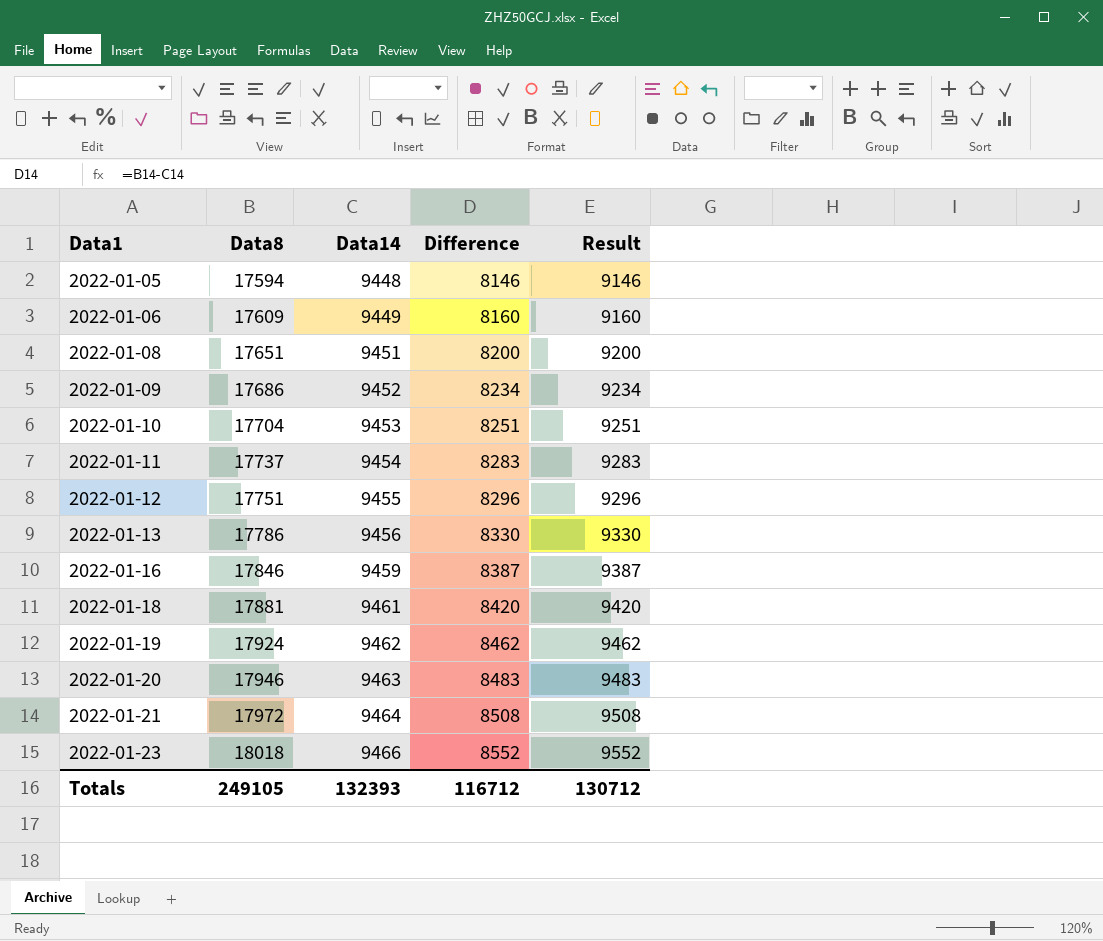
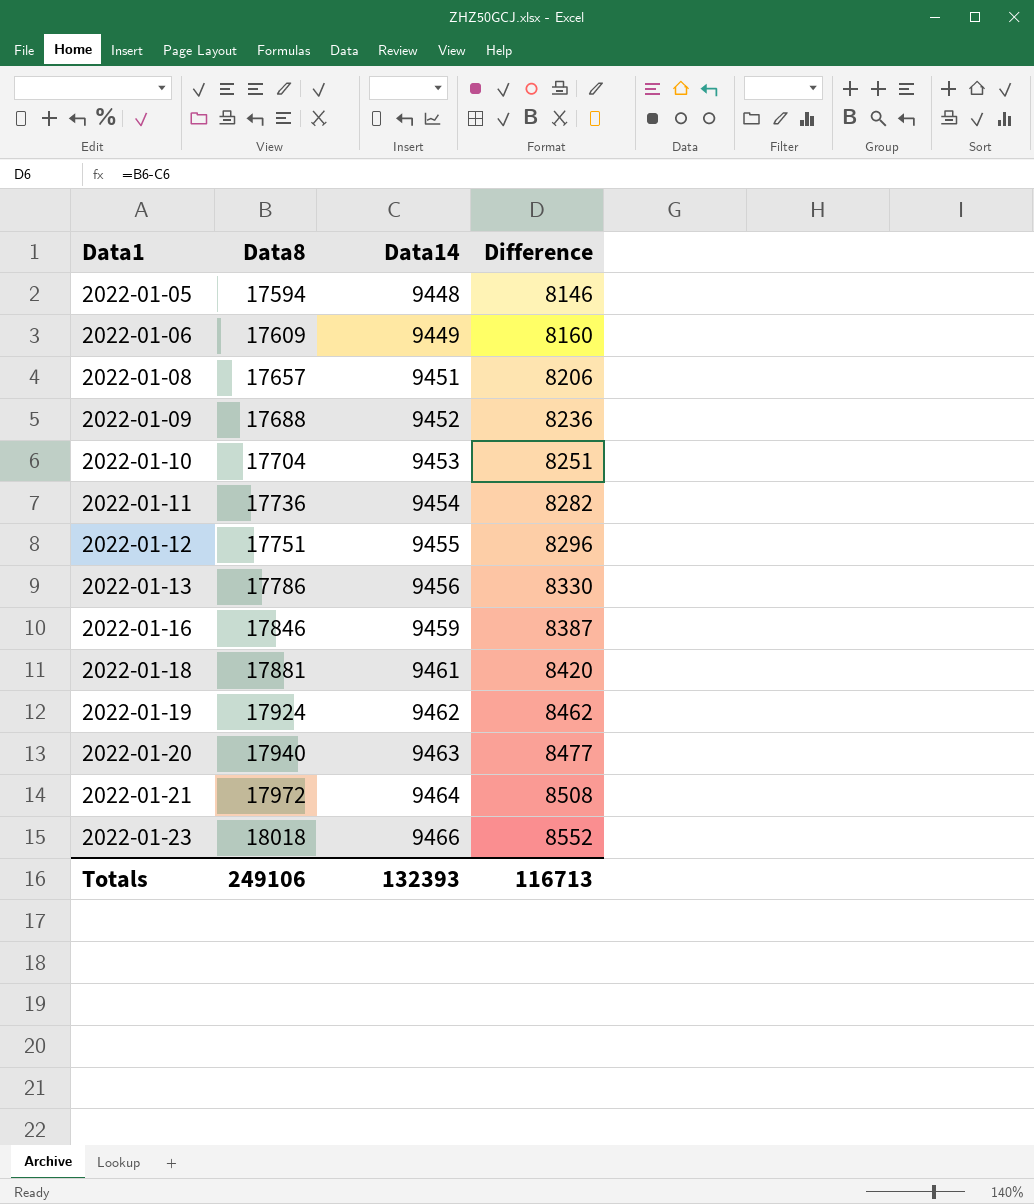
column Result | formula: [Difference] + 1000 -> none
2022-01-08 | Data8: 17651 -> 17657
2022-01-08 | Difference: 8200 -> 8206
2022-01-09 | Data8: 17686 -> 17688
2022-01-09 | Difference: 8234 -> 8236
2022-01-11 | Data8: 17737 -> 17736
2022-01-11 | Difference: 8283 -> 8282
2022-01-20 | Data8: 17946 -> 17940
2022-01-20 | Difference: 8483 -> 8477
Totals | Data8: 249105 -> 249106
Totals | Difference: 116712 -> 116713

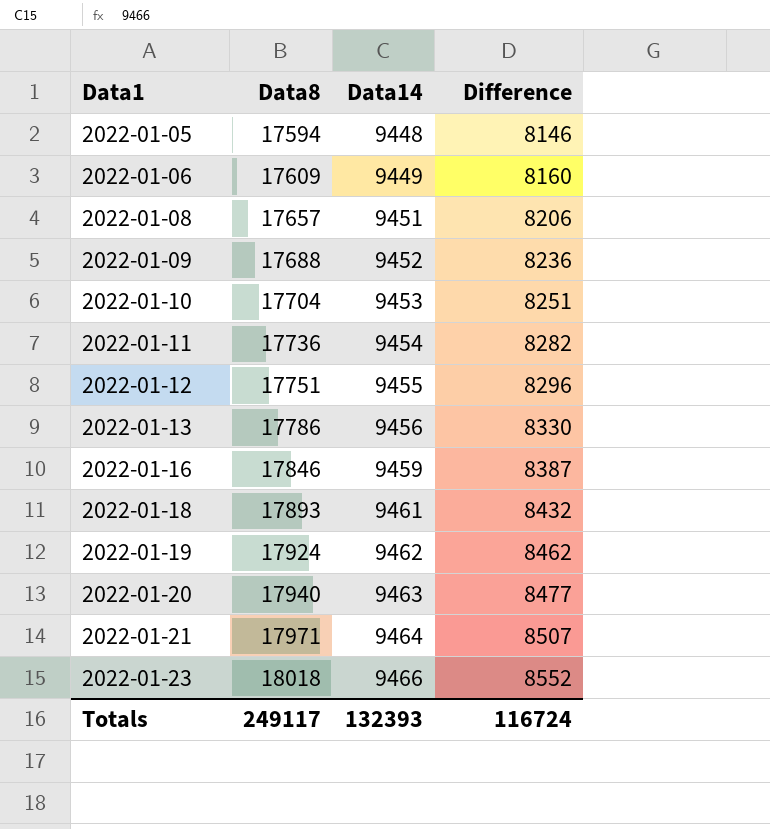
2022-01-18 | Data8: 17881 -> 17893
2022-01-18 | Difference: 8420 -> 8432
2022-01-21 | Data8: 17972 -> 17971
2022-01-21 | Difference: 8508 -> 8507
Totals | Data8: 249106 -> 249117
Totals | Difference: 116713 -> 116724

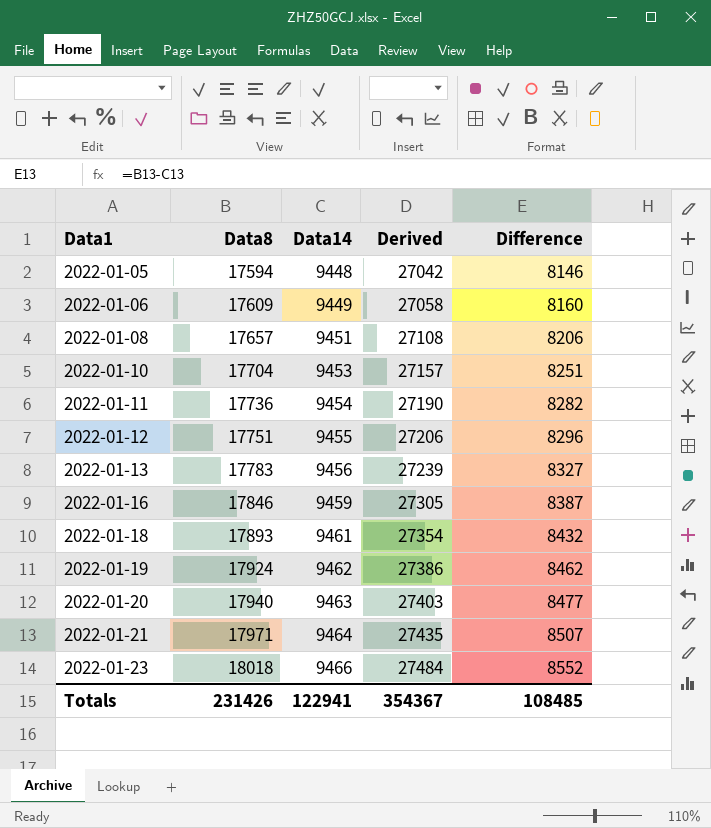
column Derived | formula: none -> [Data8] + [Data14]
row 2022-01-09: 17688 | 9452 | 8236 -> none
2022-01-13 | Data8: 17786 -> 17783
2022-01-13 | Difference: 8330 -> 8327
Totals | Data8: 249117 -> 231426
Totals | Data14: 132393 -> 122941
Totals | Difference: 116724 -> 108485

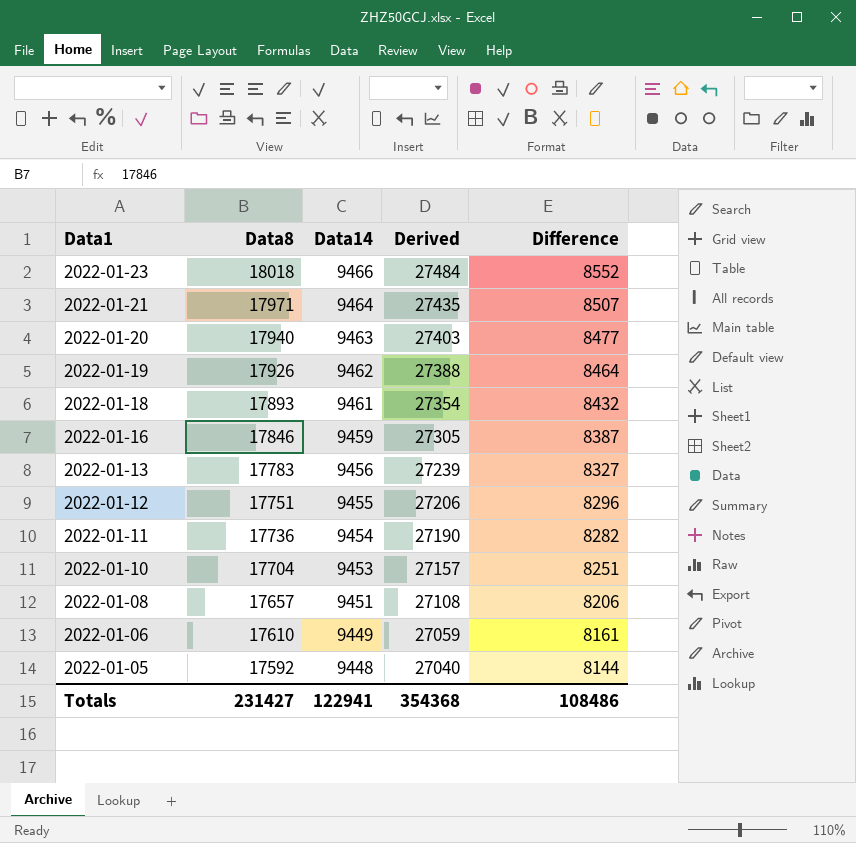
row order: Data1 ascending -> Data1 descending
2022-01-19 | Data8: 17924 -> 17926
2022-01-19 | Derived: 27386 -> 27388
2022-01-19 | Difference: 8462 -> 8464
2022-01-06 | Data8: 17609 -> 17610
2022-01-06 | Derived: 27058 -> 27059
2022-01-06 | Difference: 8160 -> 8161
2022-01-05 | Data8: 17594 -> 17592
2022-01-05 | Derived: 27042 -> 27040
2022-01-05 | Difference: 8146 -> 8144
Totals | Data8: 231426 -> 231427
Totals | Derived: 354367 -> 354368
Totals | Difference: 108485 -> 108486

